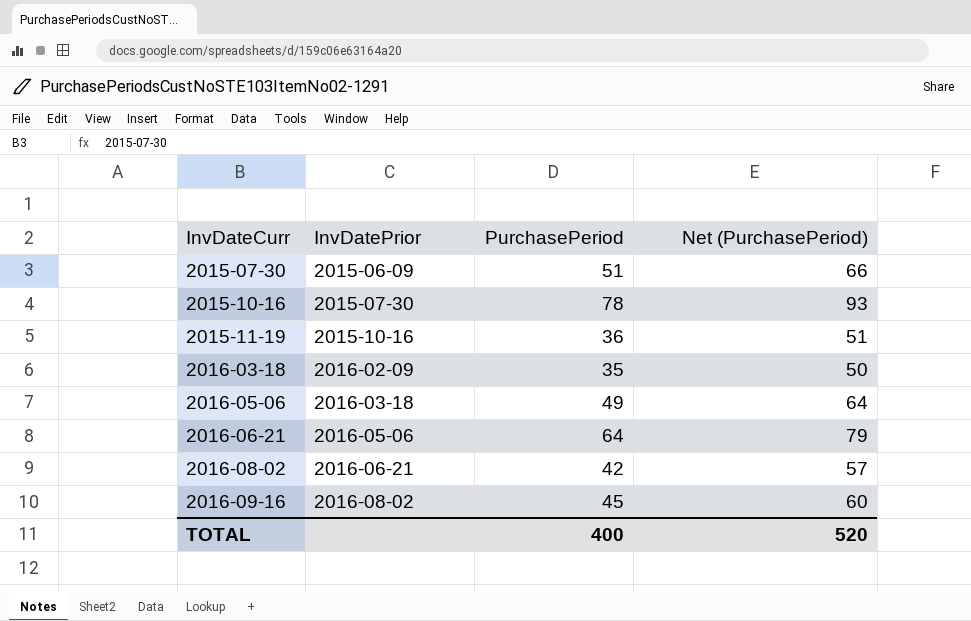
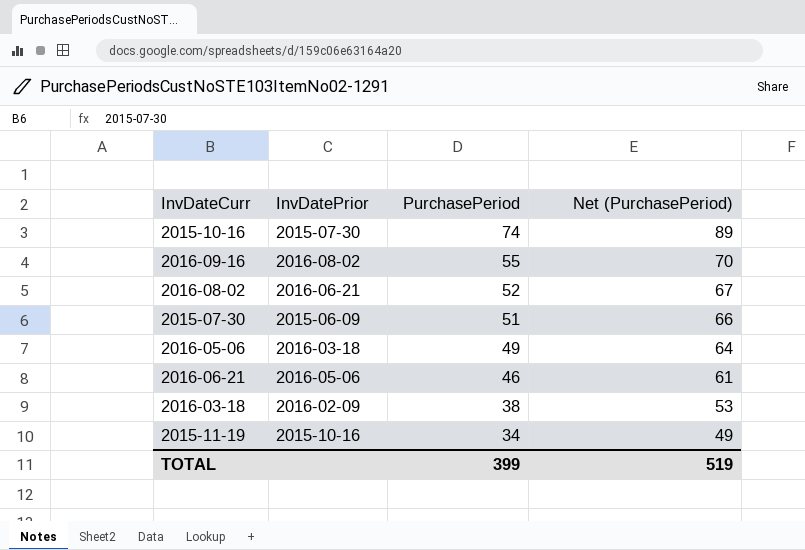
row order: InvDateCurr ascending -> PurchasePeriod descending
2015-10-16 | PurchasePeriod: 78 -> 74
2015-10-16 | Net (PurchasePeriod): 93 -> 89
2016-09-16 | PurchasePeriod: 45 -> 55
2016-09-16 | Net (PurchasePeriod): 60 -> 70
2016-08-02 | PurchasePeriod: 42 -> 52
2016-08-02 | Net (PurchasePeriod): 57 -> 67
2016-06-21 | PurchasePeriod: 64 -> 46
2016-06-21 | Net (PurchasePeriod): 79 -> 61
2016-03-18 | PurchasePeriod: 35 -> 38
2016-03-18 | Net (PurchasePeriod): 50 -> 53
2015-11-19 | PurchasePeriod: 36 -> 34
2015-11-19 | Net (PurchasePeriod): 51 -> 49
TOTAL | PurchasePeriod: 400 -> 399
TOTAL | Net (PurchasePeriod): 520 -> 519

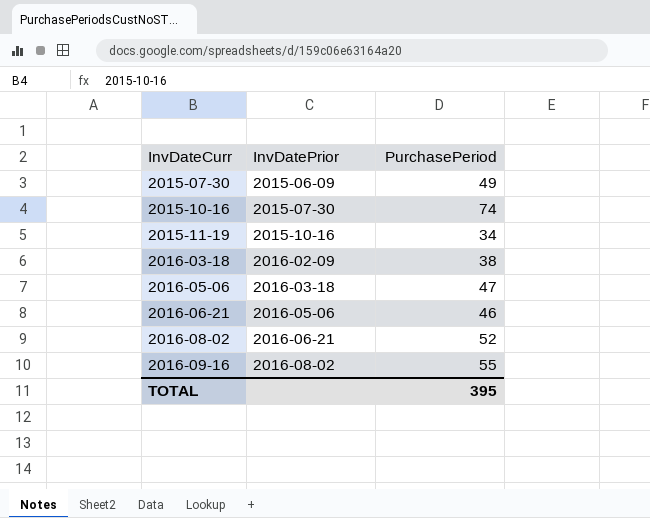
row order: PurchasePeriod descending -> InvDateCurr ascending
column Net (PurchasePeriod) | formula: [PurchasePeriod] + 15 -> none
2015-07-30 | PurchasePeriod: 51 -> 49
2016-05-06 | PurchasePeriod: 49 -> 47
TOTAL | PurchasePeriod: 399 -> 395

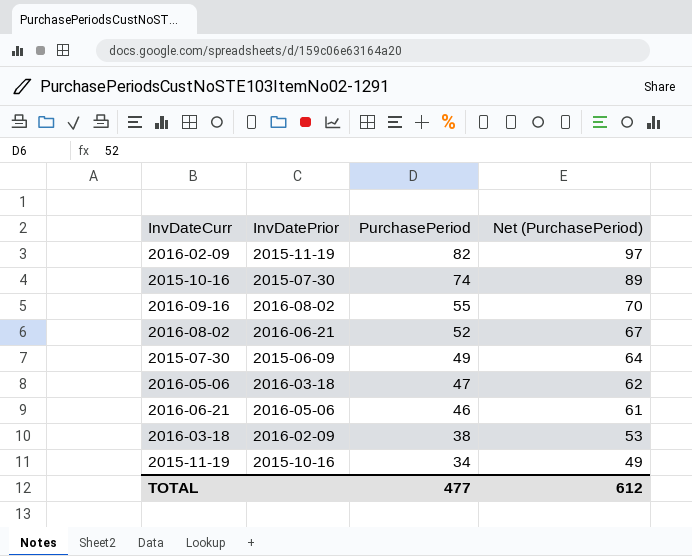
row order: InvDateCurr ascending -> PurchasePeriod descending
column Net (PurchasePeriod) | formula: none -> [PurchasePeriod] + 15
row 2016-02-09: none -> 2015-11-19 | 82 | 97
TOTAL | PurchasePeriod: 395 -> 477

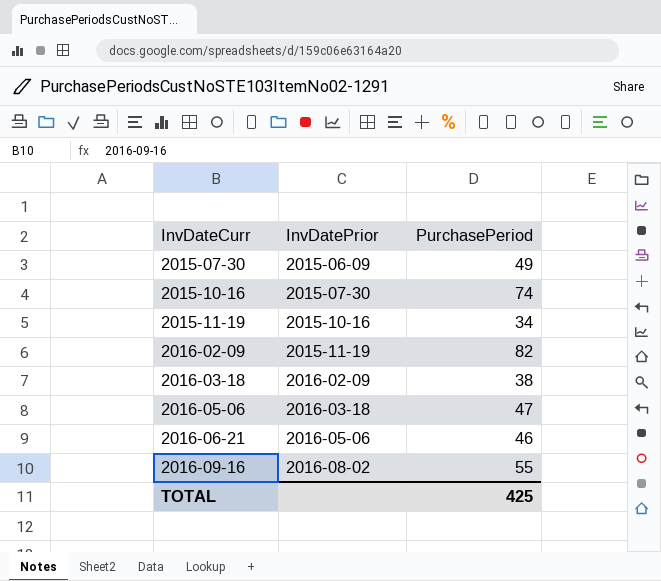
row order: PurchasePeriod descending -> InvDateCurr ascending
column Net (PurchasePeriod) | formula: [PurchasePeriod] + 15 -> none
row 2016-08-02: 2016-06-21 | 52 | 67 -> none
TOTAL | PurchasePeriod: 477 -> 425

